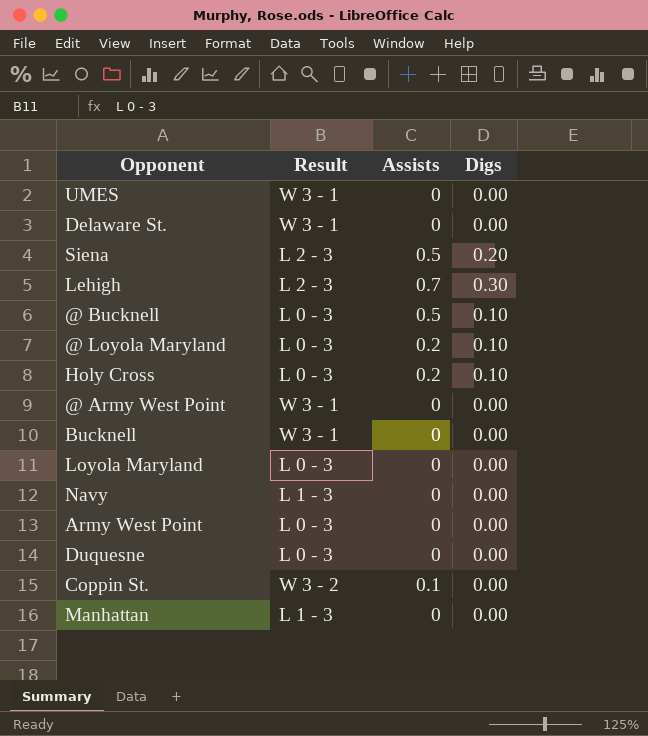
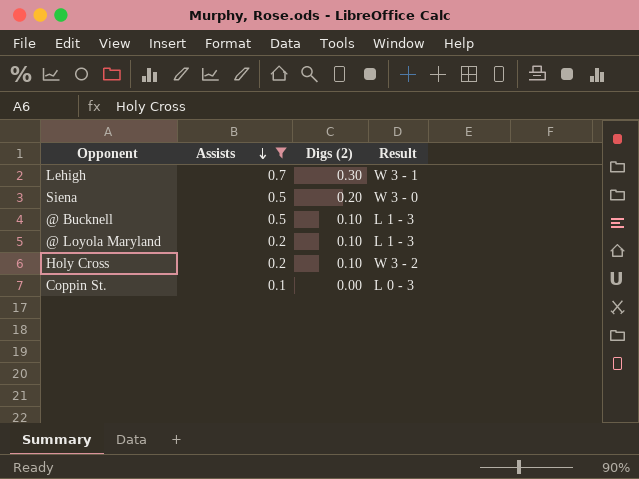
filter: none -> Assists != 0
row order: none -> Assists descending
column name: Digs -> Digs (2)
column Result | position: 2 -> 4
Lehigh | Result: L 2 - 3 -> W 3 - 1
Siena | Result: L 2 - 3 -> W 3 - 0
@ Bucknell | Result: L 0 - 3 -> L 1 - 3
@ Loyola Maryland | Result: L 0 - 3 -> L 1 - 3
Holy Cross | Result: L 0 - 3 -> W 3 - 2
Coppin St. | Result: W 3 - 2 -> L 0 - 3

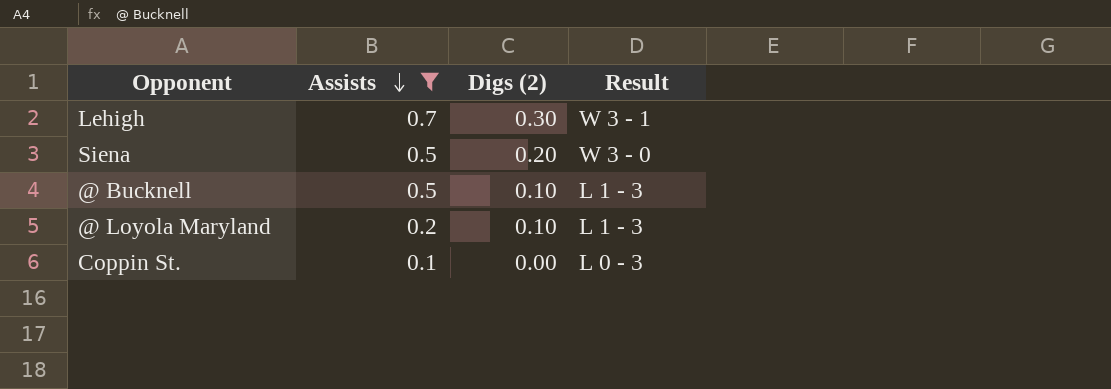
row Holy Cross: 0.2 | 0.10 | W 3 - 2 -> none

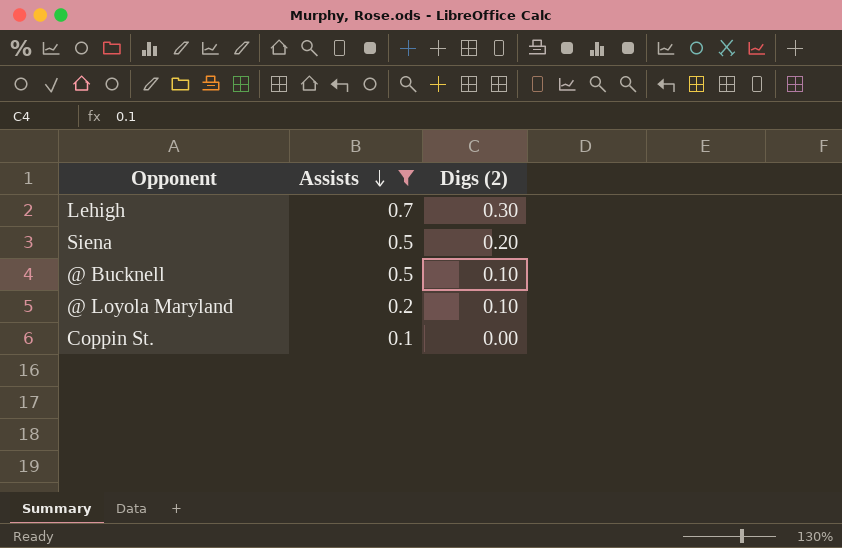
column Result | position: 4 -> none

